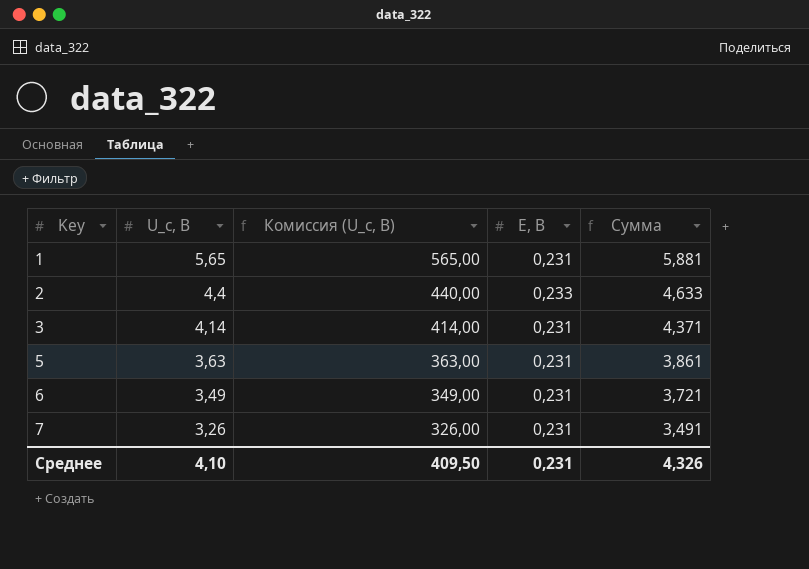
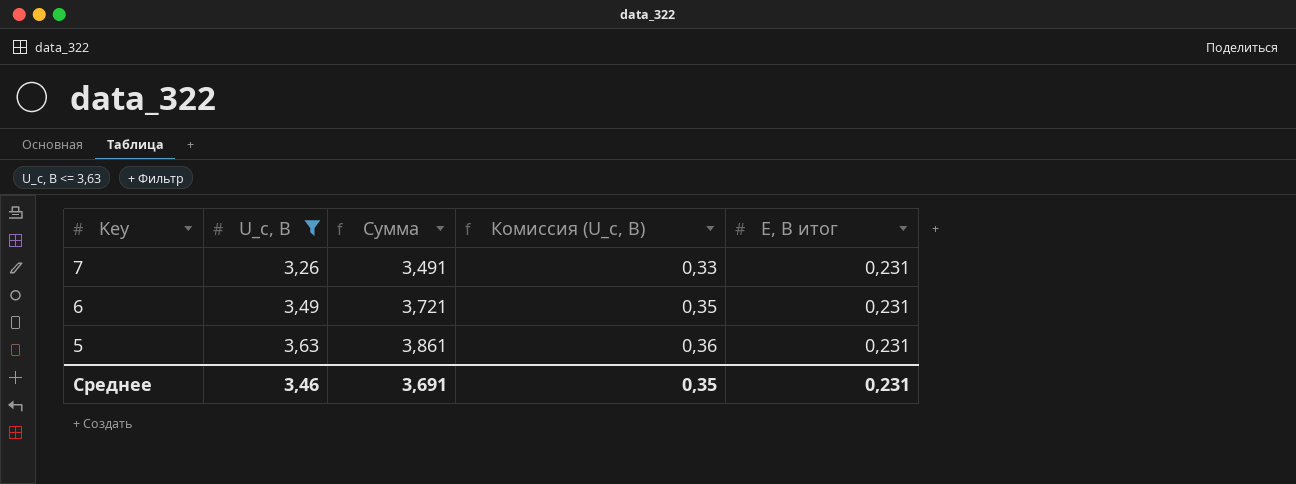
filter: none -> U_c, В <= 3,63
row order: Key ascending -> Key descending
column Сумма | position: 5 -> 3
column Комиссия (U_c, В) | formula: [U_c, В] * 100 -> [U_c, В] * 0,1
column name: E, В -> E, В итог
Среднее | U_c, В: 4,10 -> 3,46
Среднее | Сумма: 4,326 -> 3,691
Среднее | Комиссия (U_c, В): 409,50 -> 0,35

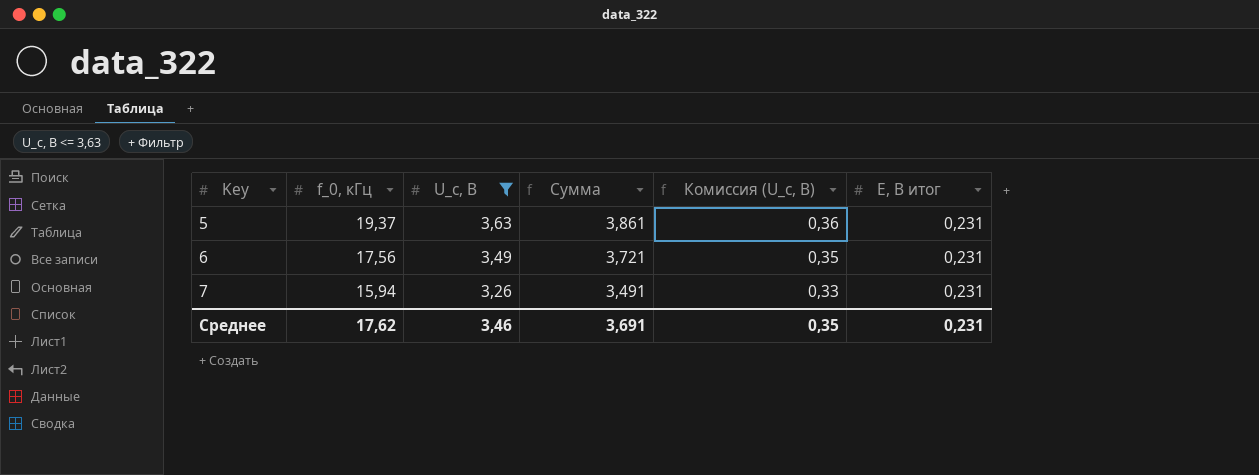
row order: Key descending -> Key ascending
column f_0, кГц | position: none -> 2

